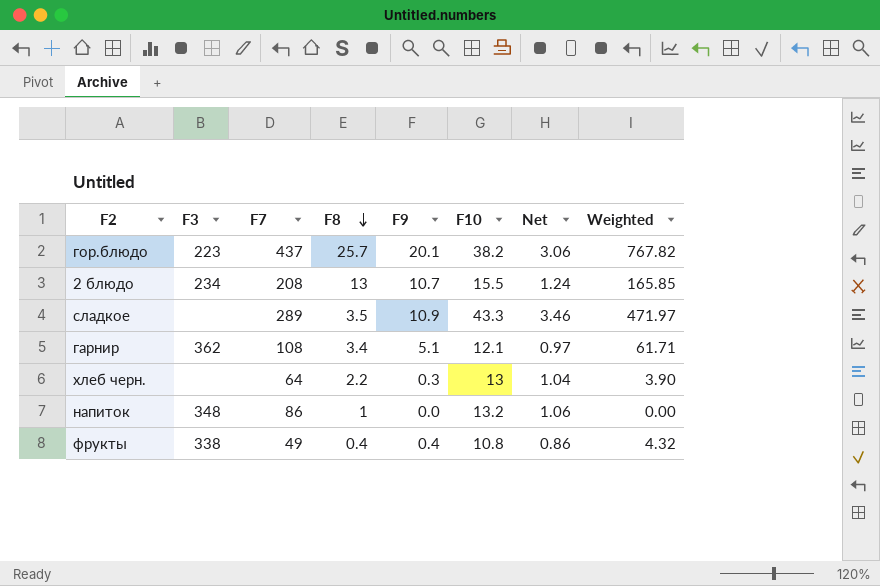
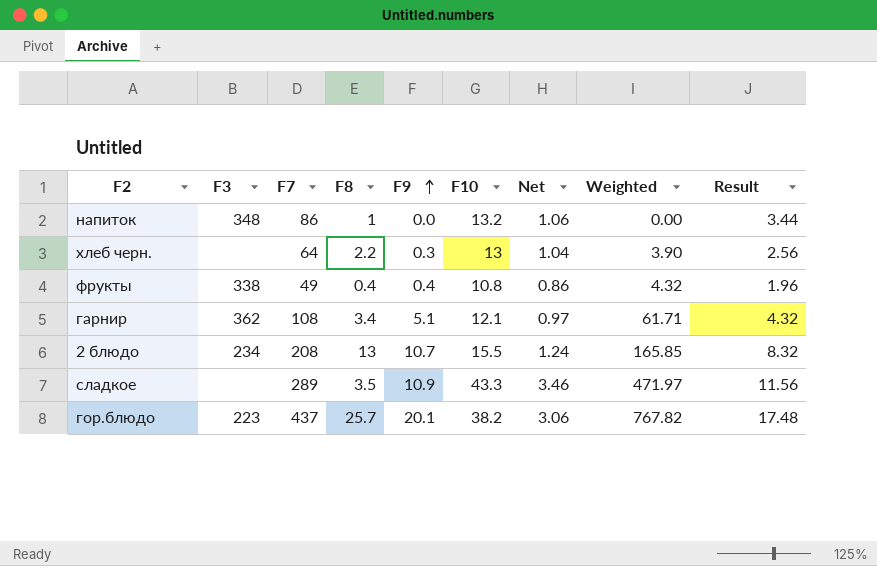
row order: F8 descending -> F9 ascending
column Result | formula: none -> [F7] * 0.04

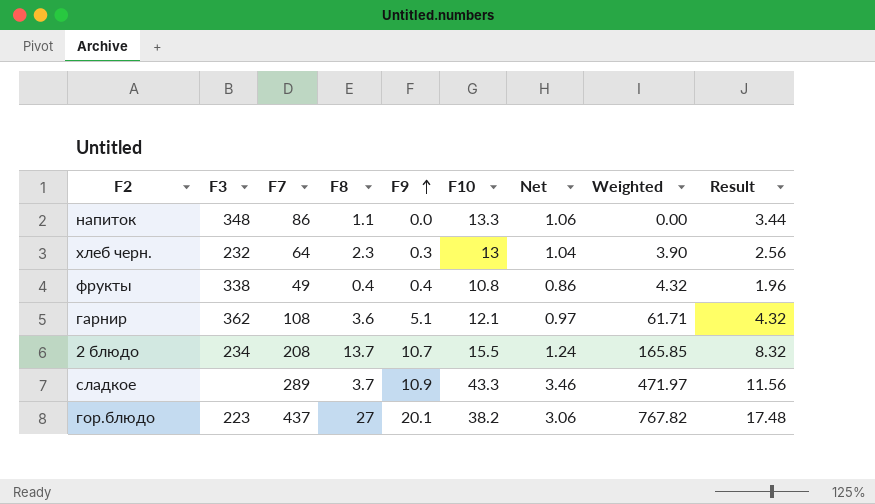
напиток | F8: 1 -> 1.1
напиток | F10: 13.2 -> 13.3
хлеб черн. | F3: none -> 232
хлеб черн. | F8: 2.2 -> 2.3
гарнир | F8: 3.4 -> 3.6
2 блюдо | F8: 13 -> 13.7
сладкое | F8: 3.5 -> 3.7
гор.блюдо | F8: 25.7 -> 27

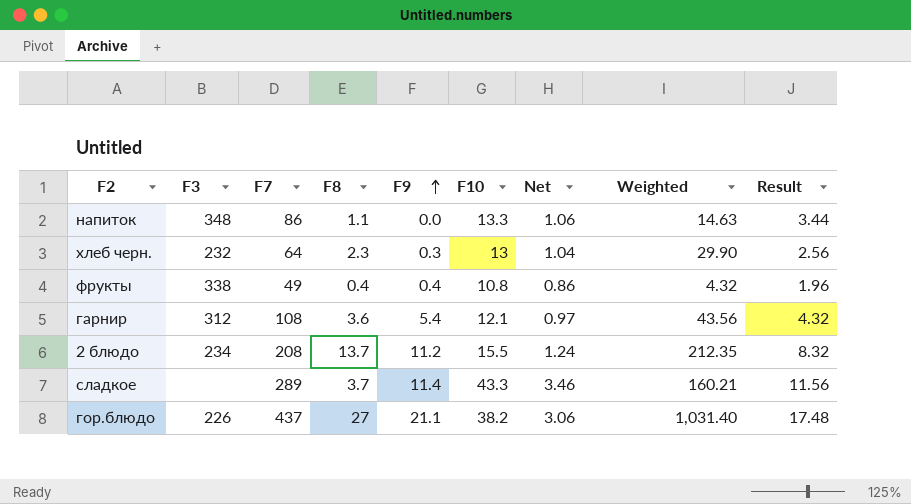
column Weighted | formula: [F9] * [F10] -> [F8] * [F10]
гарнир | F3: 362 -> 312
гарнир | F9: 5.1 -> 5.4
2 блюдо | F9: 10.7 -> 11.2
сладкое | F9: 10.9 -> 11.4
гор.блюдо | F3: 223 -> 226
гор.блюдо | F9: 20.1 -> 21.1

